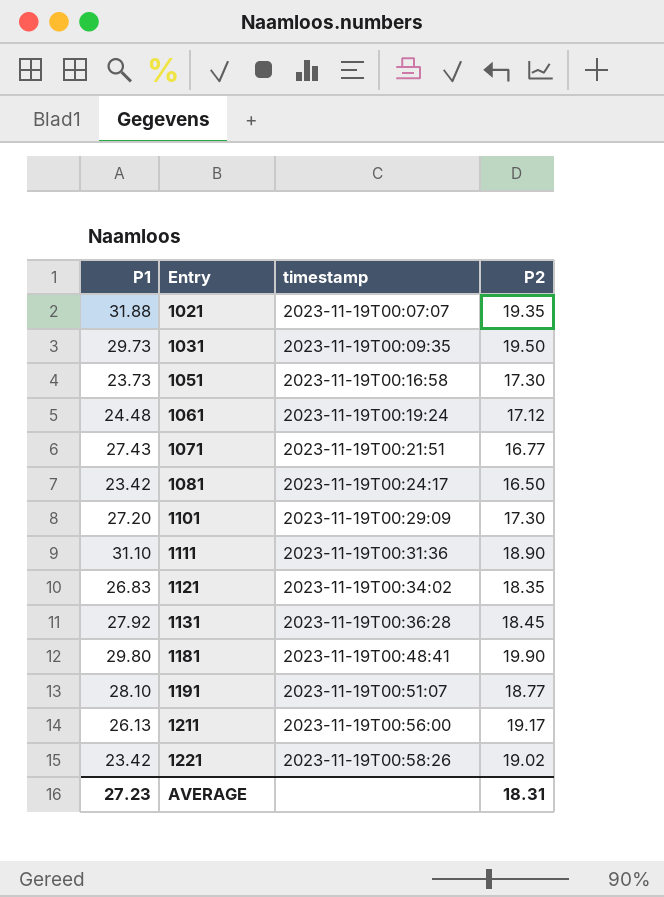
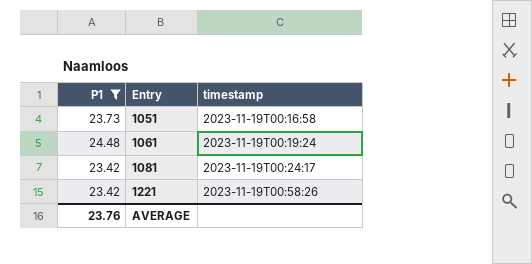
filter: none -> P1 <= 24.48
column P2 | position: 4 -> none
AVERAGE | P1: 27.23 -> 23.76

